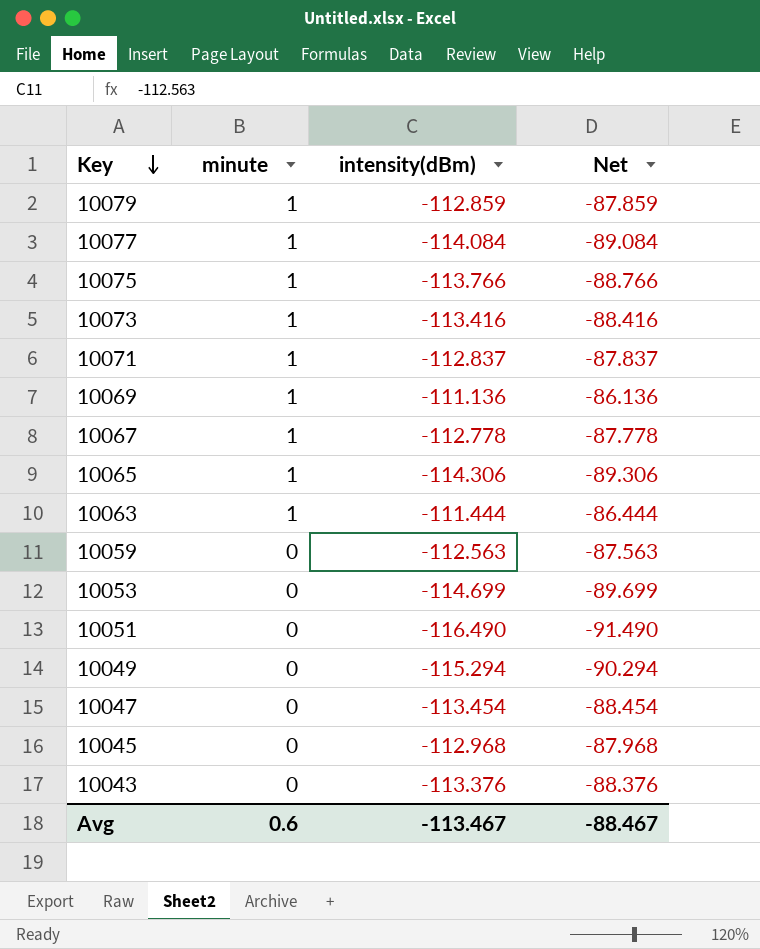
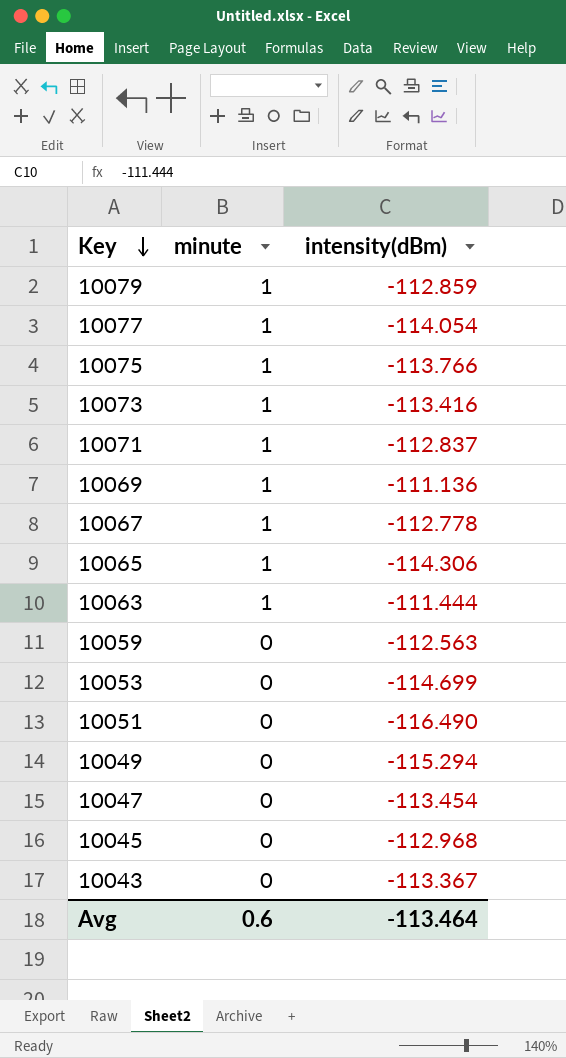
column Net | formula: [intensity(dBm)] + 25 -> none
10077 | intensity(dBm): -114.084 -> -114.054
10043 | intensity(dBm): -113.376 -> -113.367
Avg | intensity(dBm): -113.467 -> -113.464

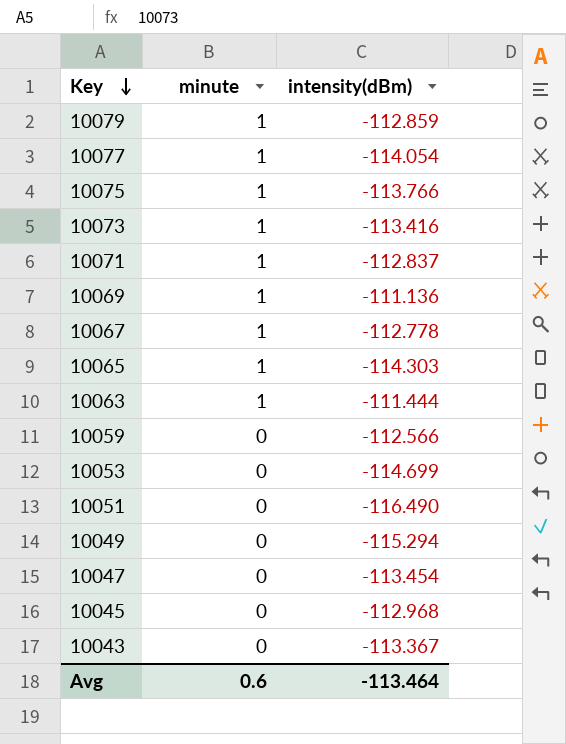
10065 | intensity(dBm): -114.306 -> -114.303
10059 | intensity(dBm): -112.563 -> -112.566

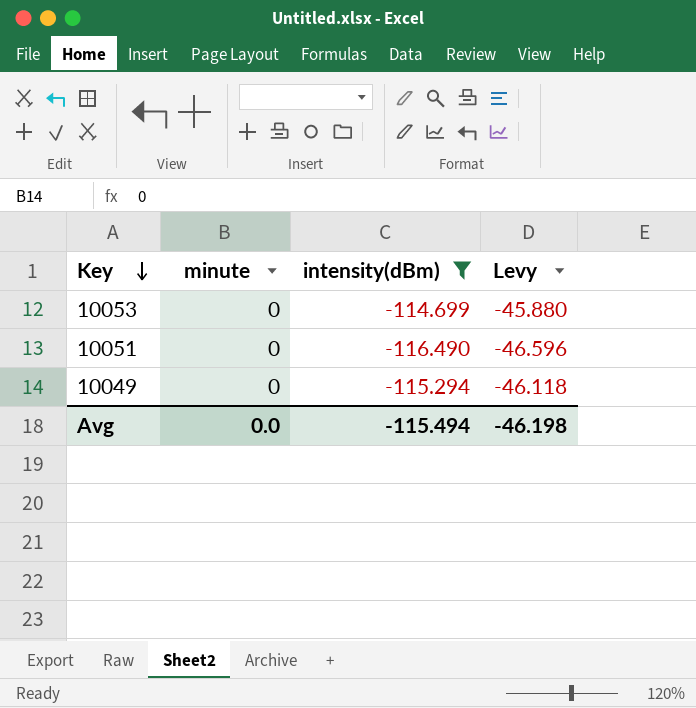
filter: none -> intensity(dBm) <= -114.699
column Levy | formula: none -> [intensity(dBm)] * 0.4
Avg | minute: 0.6 -> 0.0
Avg | intensity(dBm): -113.464 -> -115.494

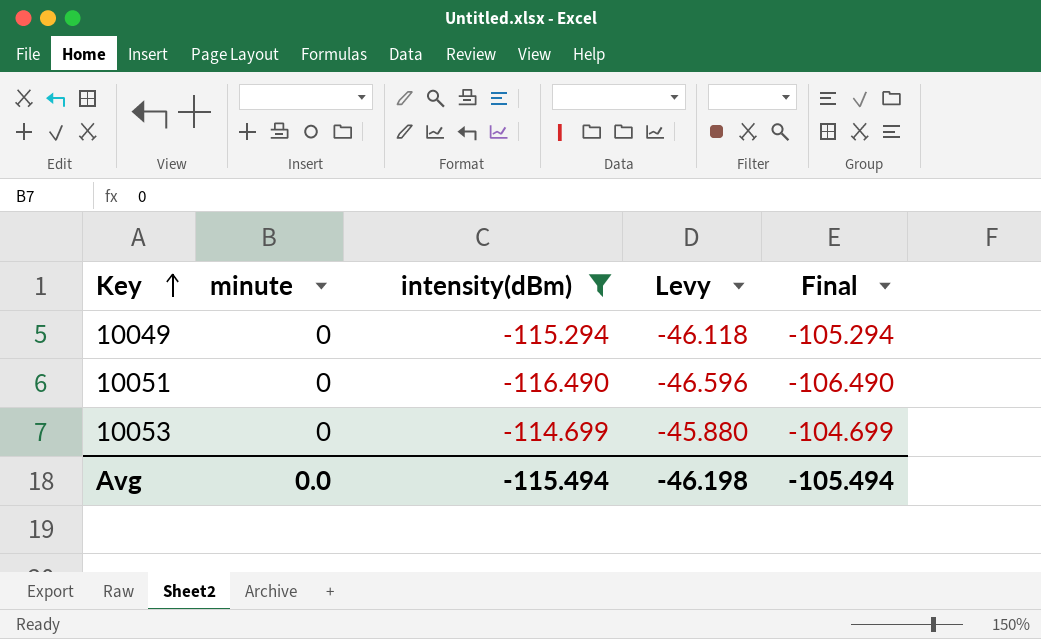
row order: Key descending -> Key ascending
column Final | formula: none -> [intensity(dBm)] + 10

